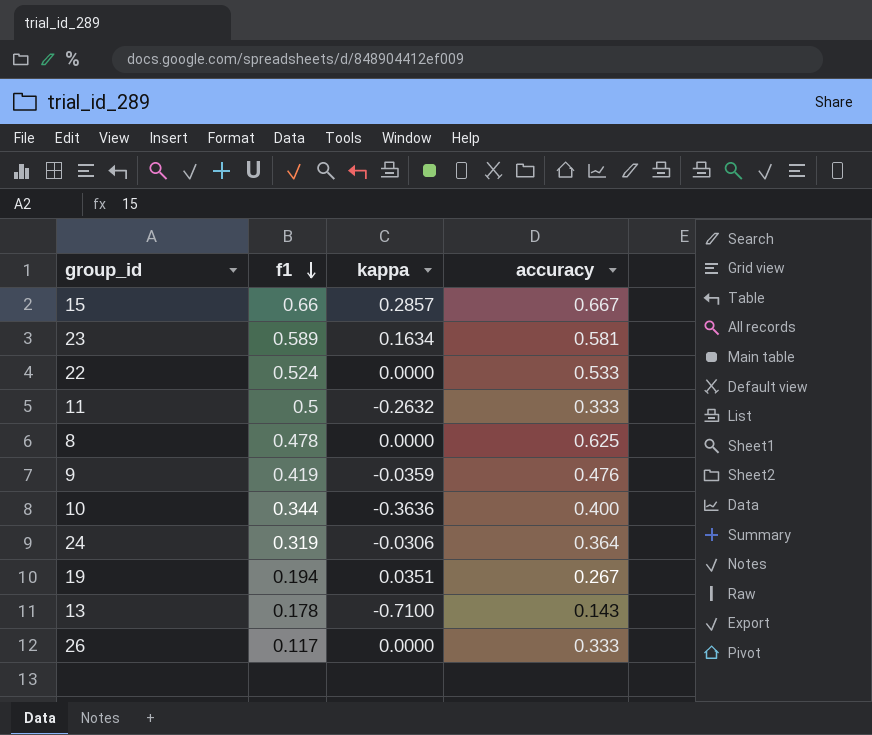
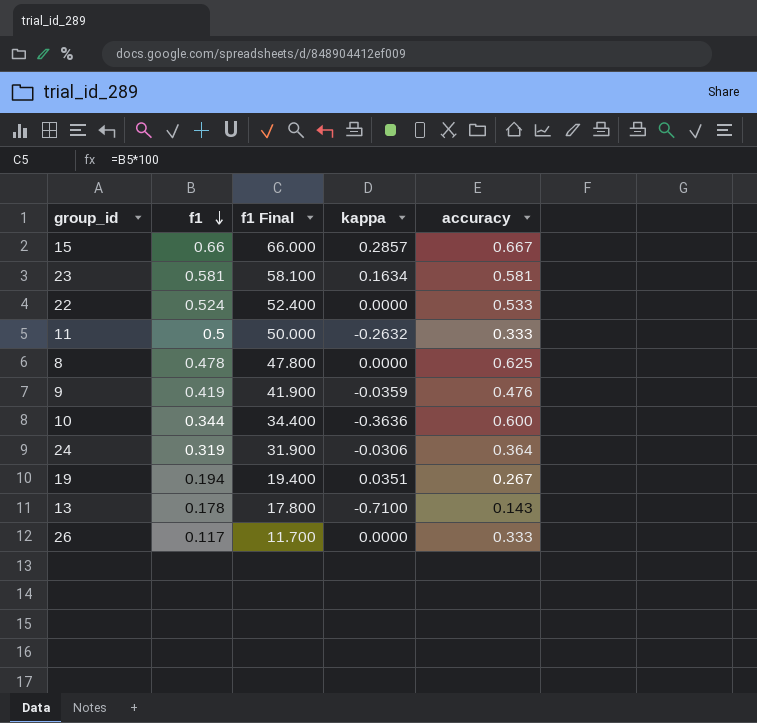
column f1 Final | formula: none -> [f1] * 100
23 | f1: 0.589 -> 0.581
10 | accuracy: 0.400 -> 0.600

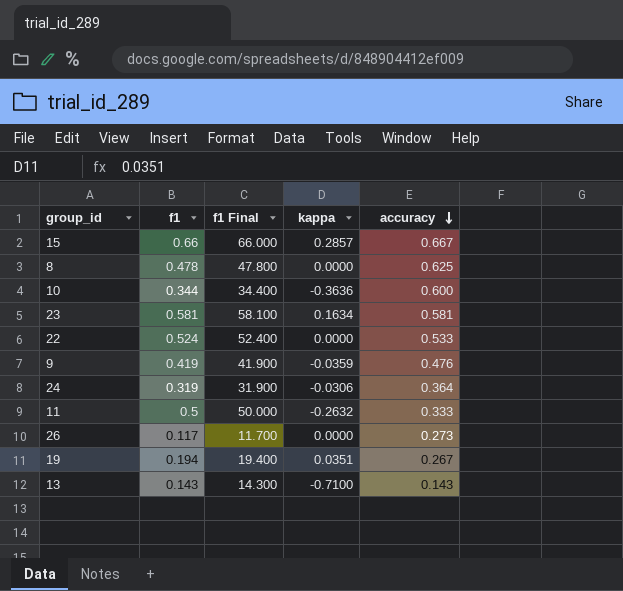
row order: f1 descending -> accuracy descending
26 | accuracy: 0.333 -> 0.273
13 | f1: 0.178 -> 0.143
13 | f1 Final: 17.800 -> 14.300

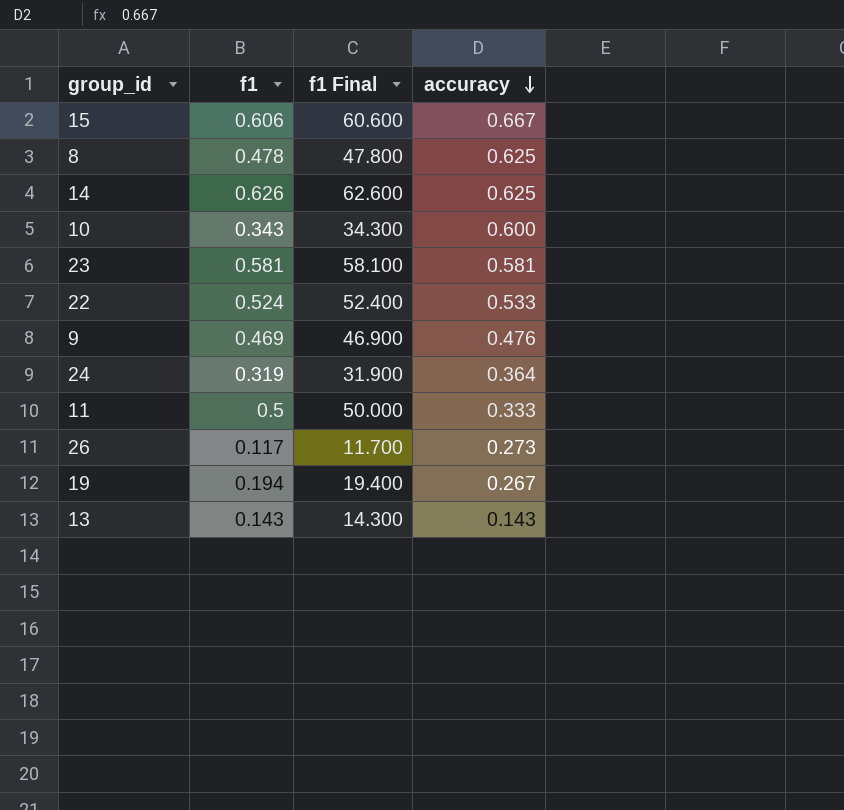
column kappa | position: 4 -> none
15 | f1: 0.66 -> 0.606
15 | f1 Final: 66.000 -> 60.600
row 14: none -> 0.626 | 62.600 | 0.625
10 | f1: 0.344 -> 0.343
10 | f1 Final: 34.400 -> 34.300
9 | f1: 0.419 -> 0.469
9 | f1 Final: 41.900 -> 46.900

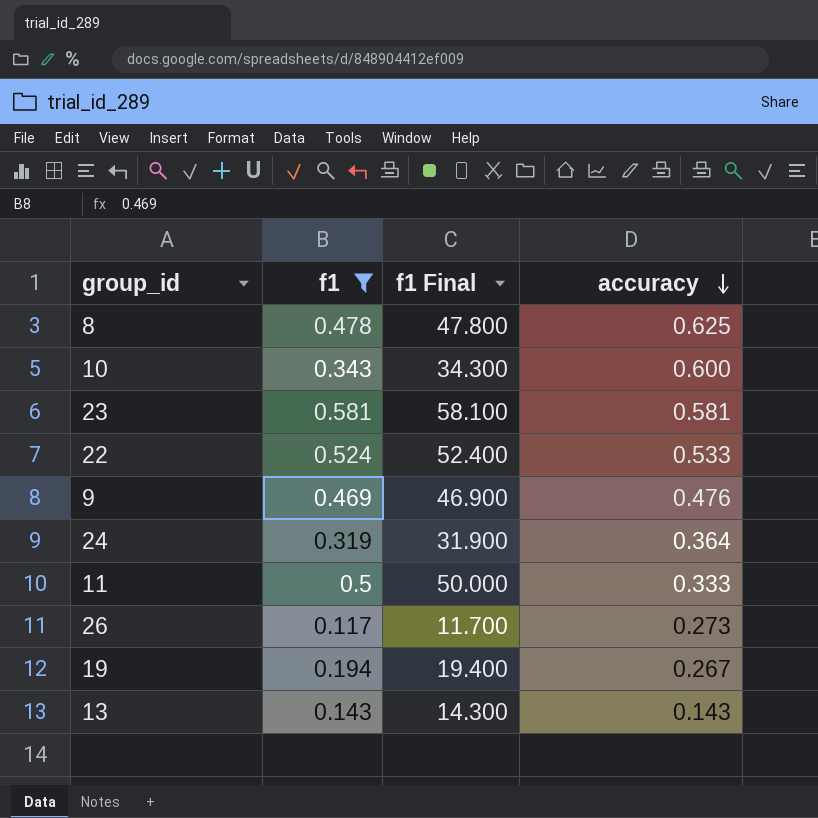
filter: none -> f1 <= 0.581

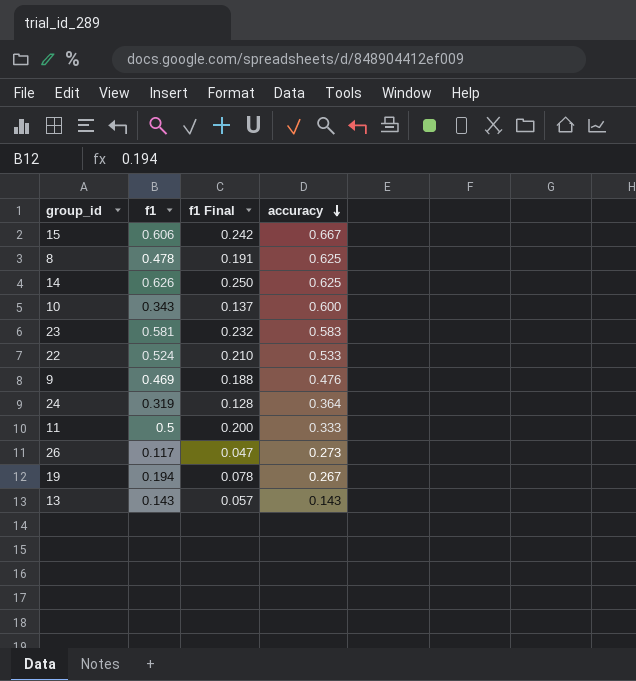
filter: f1 <= 0.581 -> none
column f1 Final | formula: [f1] * 100 -> [f1] * 0.4
23 | accuracy: 0.581 -> 0.583

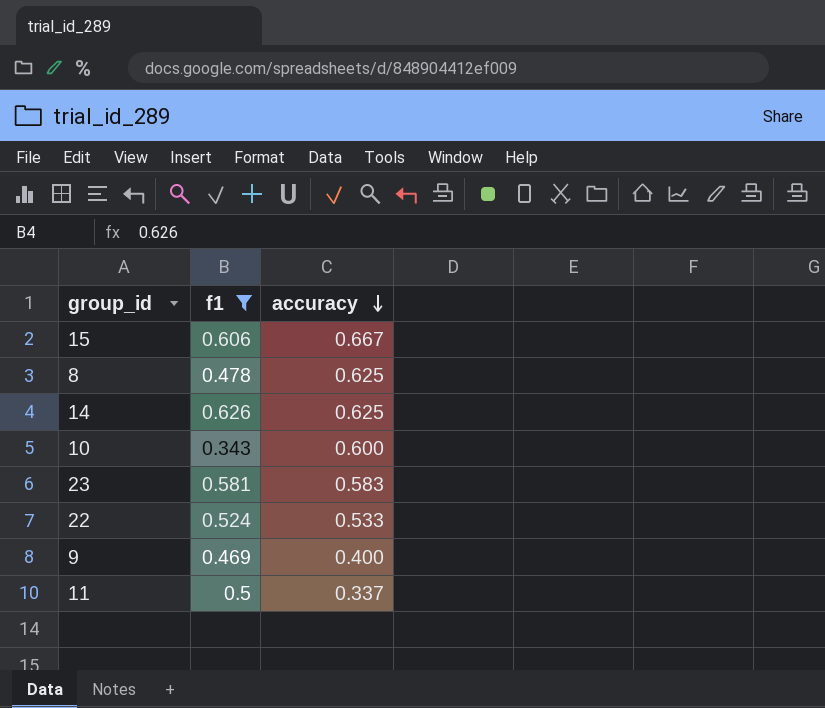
filter: none -> f1 >= 0.343
column f1 Final | formula: [f1] * 0.4 -> none
9 | accuracy: 0.476 -> 0.400
11 | accuracy: 0.333 -> 0.337

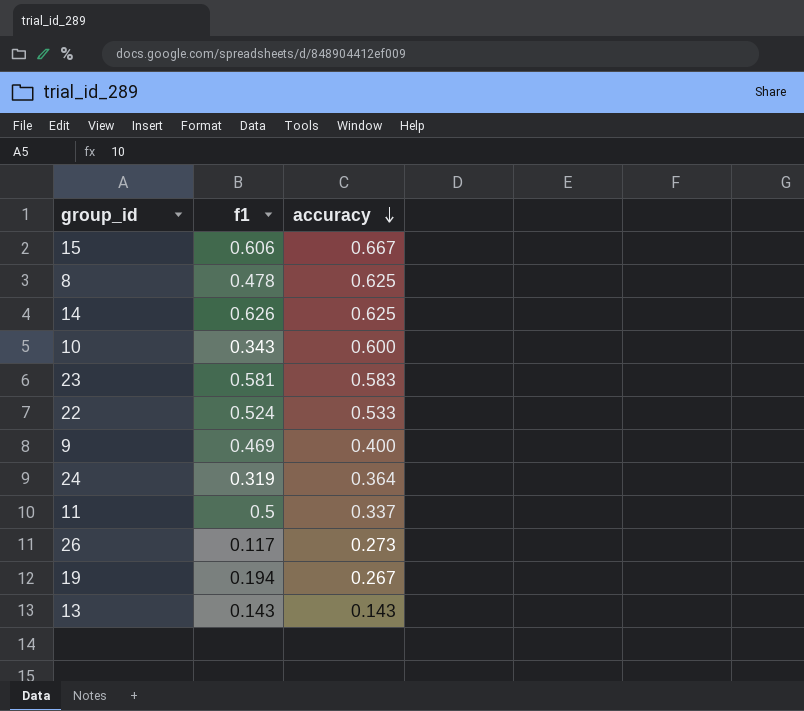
filter: f1 >= 0.343 -> none

